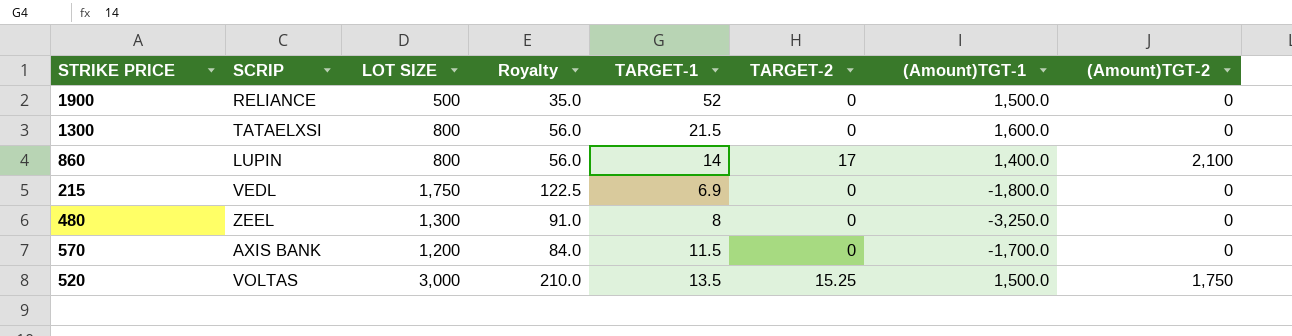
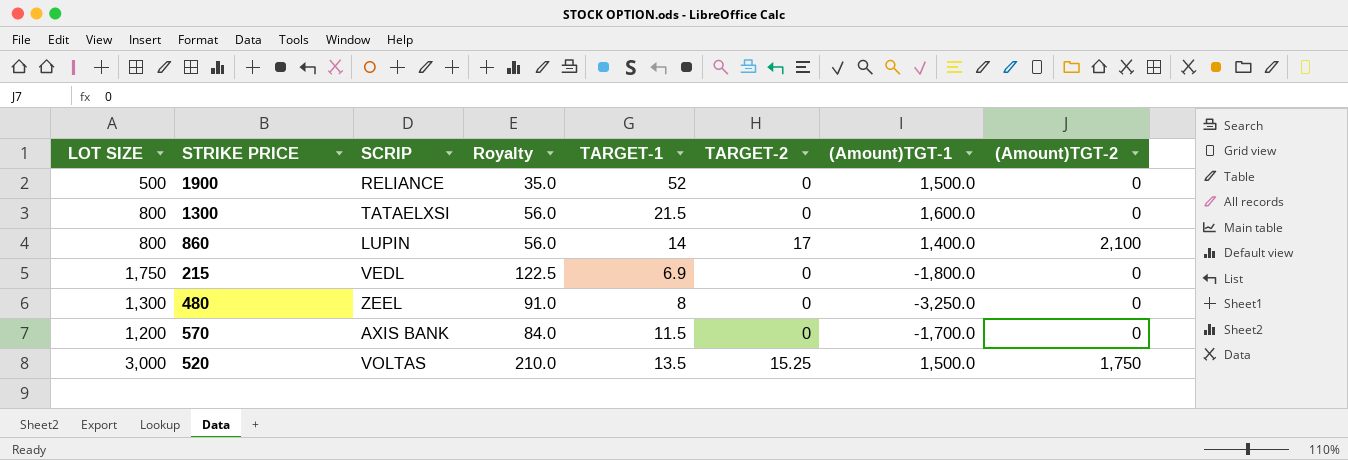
column LOT SIZE | position: 3 -> 1

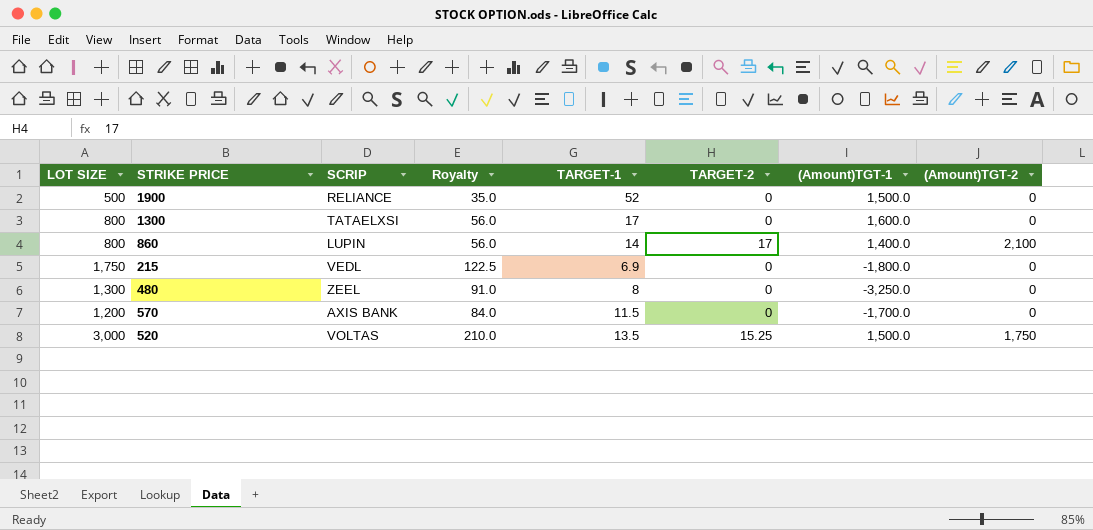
1300 | TARGET-1: 21.5 -> 17

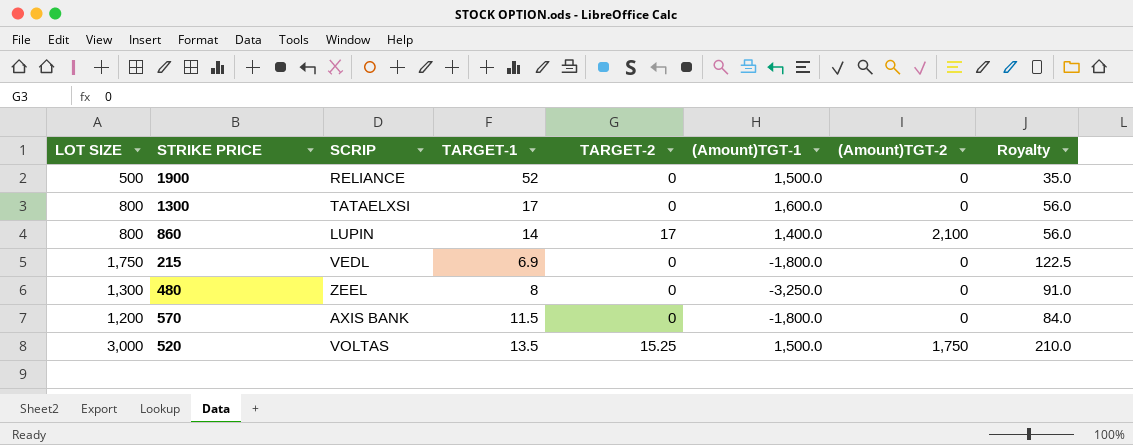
column Royalty | position: 4 -> 8
570 | (Amount)TGT-1: -1,700.0 -> -1,800.0

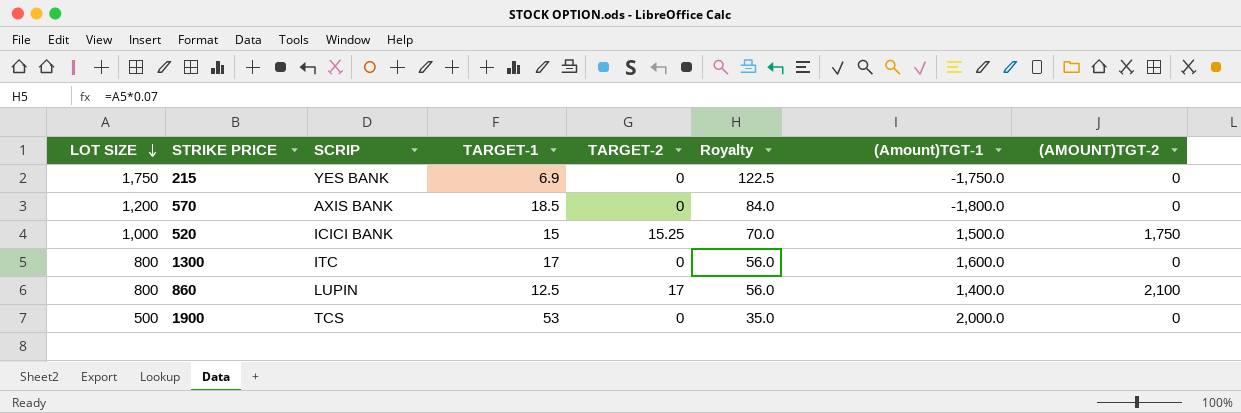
row order: none -> LOT SIZE descending
column Royalty | position: 8 -> 6
column name: (Amount)TGT-2 -> (AMOUNT)TGT-2
row 480: 1,300 | ZEEL | 8 | 0 | -3,250.0 | 0 | 91.0 -> none
215 | SCRIP: VEDL -> YES BANK
215 | (Amount)TGT-1: -1,800.0 -> -1,750.0
570 | TARGET-1: 11.5 -> 18.5
520 | LOT SIZE: 3,000 -> 1,000
520 | SCRIP: VOLTAS -> ICICI BANK
520 | TARGET-1: 13.5 -> 15
520 | Royalty: 210.0 -> 70.0
1300 | SCRIP: TATAELXSI -> ITC
860 | TARGET-1: 14 -> 12.5
1900 | SCRIP: RELIANCE -> TCS
1900 | TARGET-1: 52 -> 53
1900 | (Amount)TGT-1: 1,500.0 -> 2,000.0

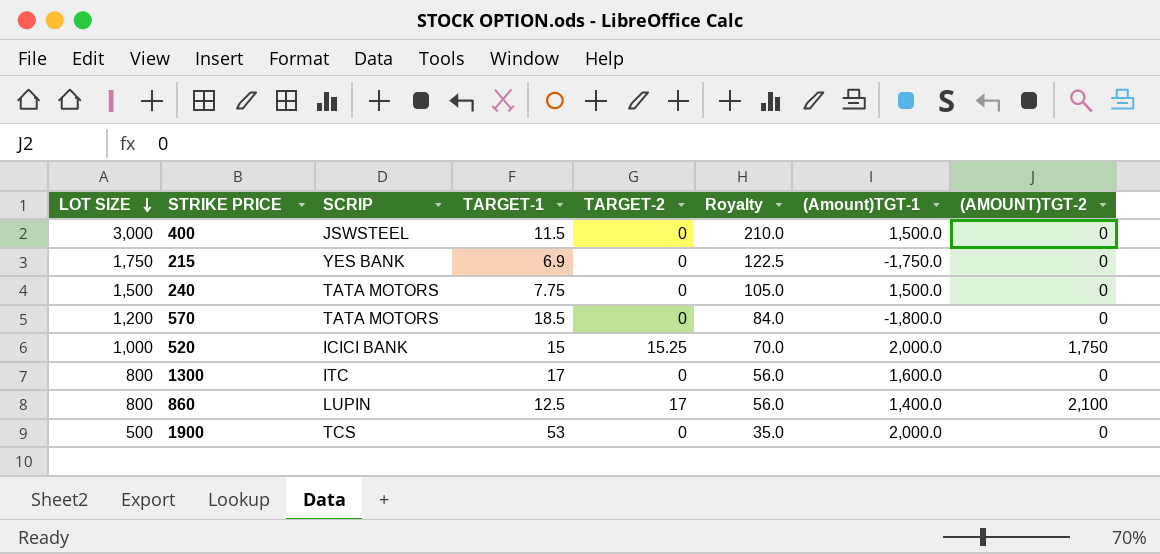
row 400: none -> 3,000 | JSWSTEEL | 11.5 | 0 | 210.0 | 1,500.0 | 0
row 240: none -> 1,500 | TATA MOTORS | 7.75 | 0 | 105.0 | 1,500.0 | 0
570 | SCRIP: AXIS BANK -> TATA MOTORS
520 | (Amount)TGT-1: 1,500.0 -> 2,000.0

